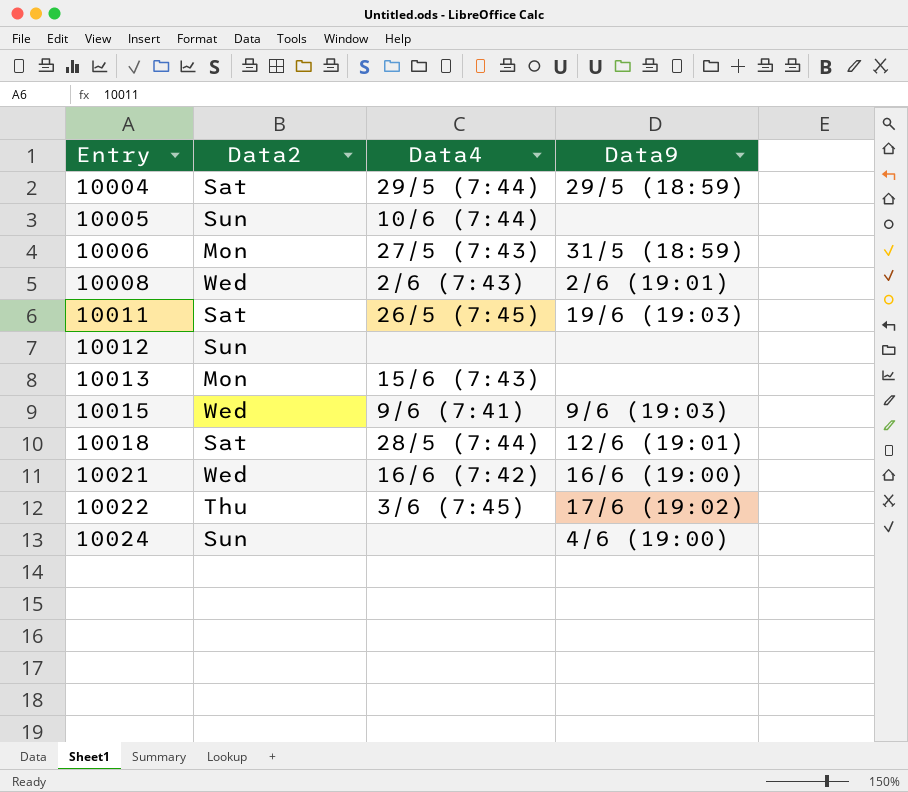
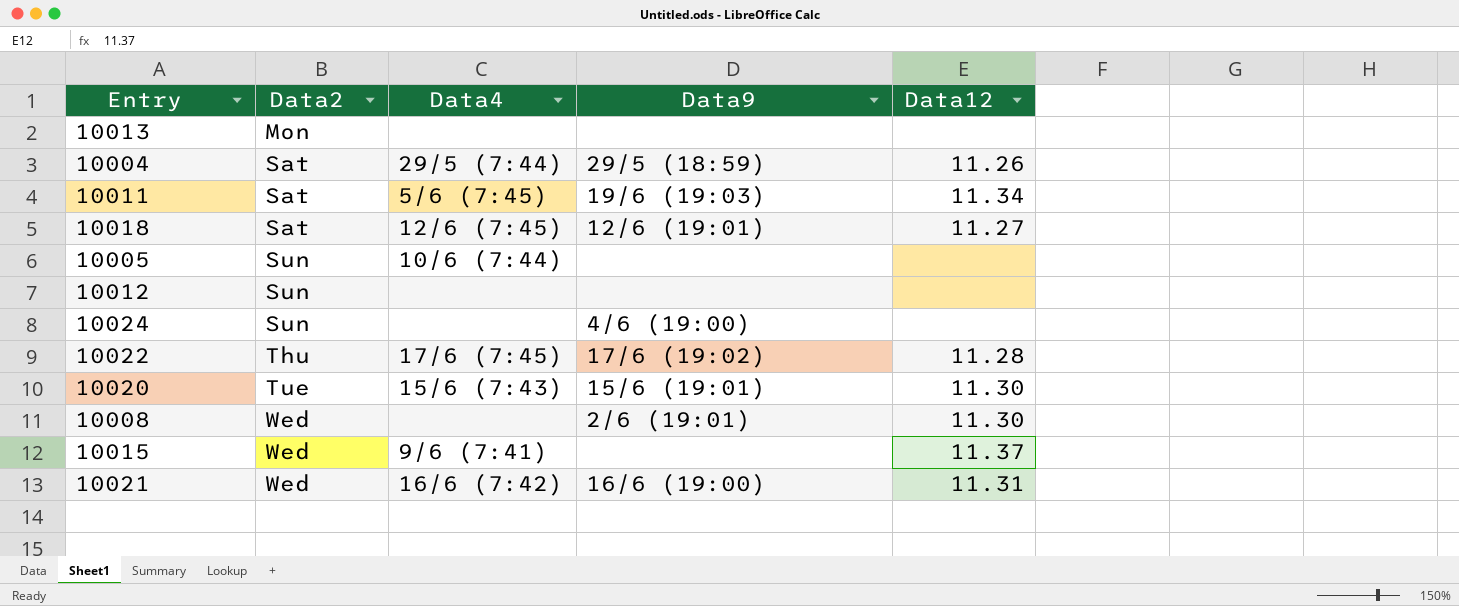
row order: Entry ascending -> Data2 ascending
column Data12 | position: none -> 5
row 10006: Mon | 27/5 (7:43) | 31/5 (18:59) -> none
10013 | Data4: 15/6 (7:43) -> none
10011 | Data4: 26/5 (7:45) -> 5/6 (7:45)
10018 | Data4: 28/5 (7:44) -> 12/6 (7:45)
10022 | Data4: 3/6 (7:45) -> 17/6 (7:45)
row 10020: none -> Tue | 15/6 (7:43) | 15/6 (19:01) | 11.30
10008 | Data4: 2/6 (7:43) -> none
10015 | Data9: 9/6 (19:03) -> none

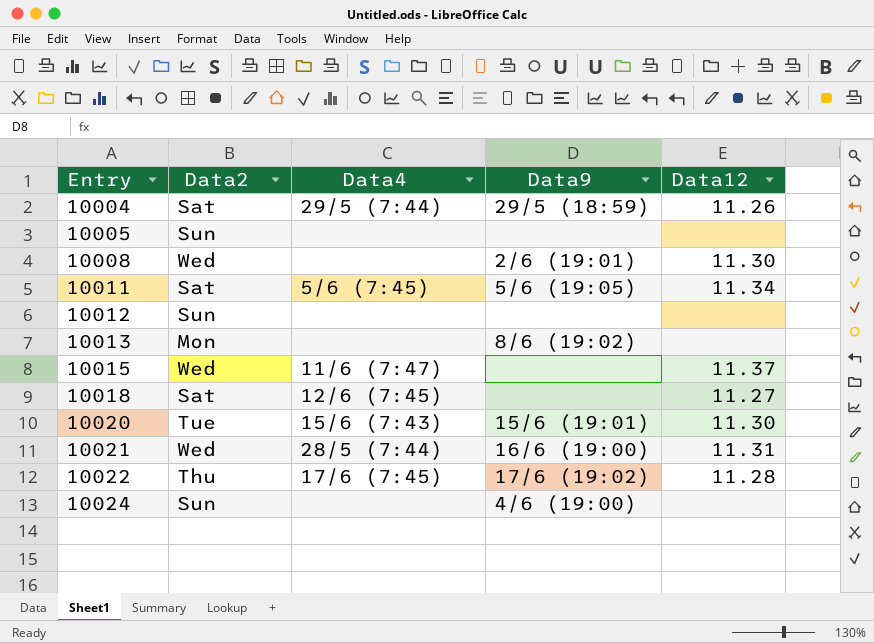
row order: Data2 ascending -> Entry ascending
10005 | Data4: 10/6 (7:44) -> none
10011 | Data9: 19/6 (19:03) -> 5/6 (19:05)
10013 | Data9: none -> 8/6 (19:02)
10015 | Data4: 9/6 (7:41) -> 11/6 (7:47)
10018 | Data9: 12/6 (19:01) -> none
10021 | Data4: 16/6 (7:42) -> 28/5 (7:44)

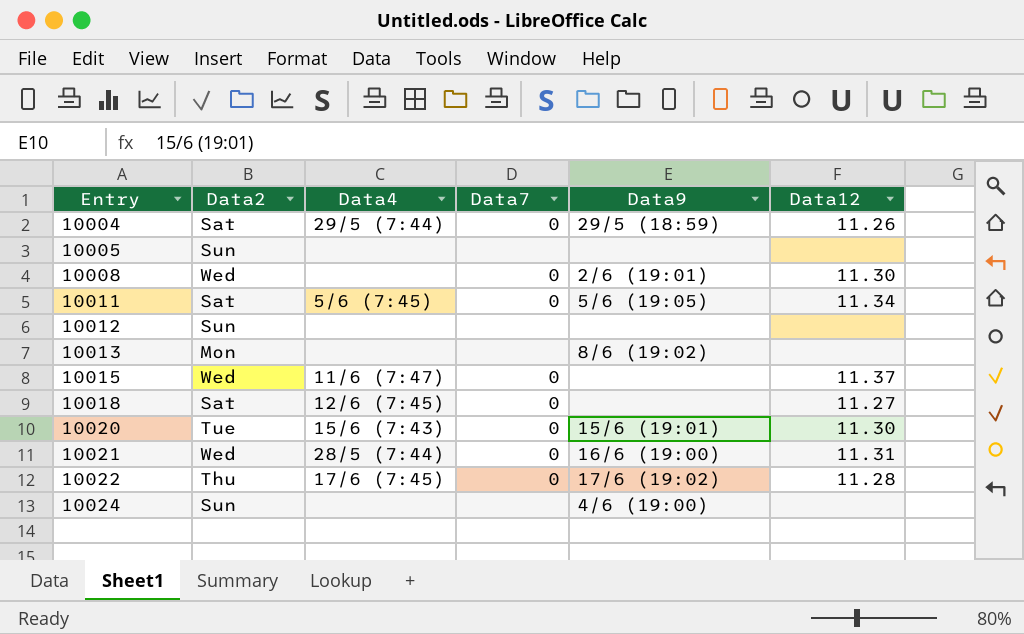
column Data7 | position: none -> 4

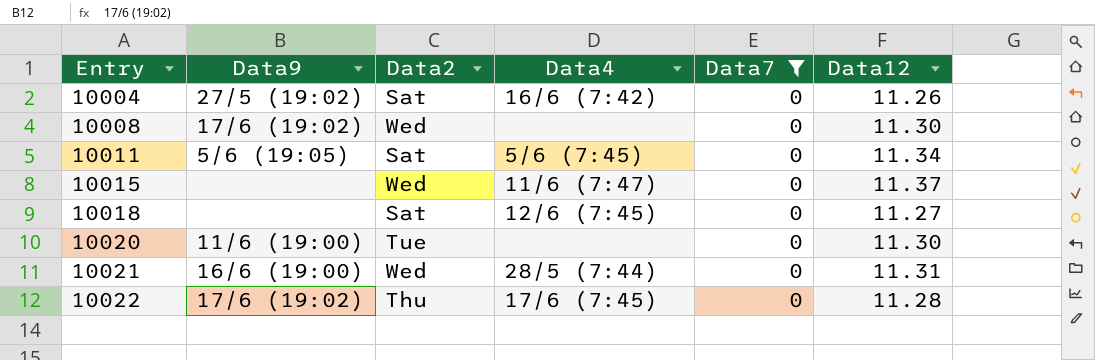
filter: none -> Data7 = 0
column Data9 | position: 5 -> 2
10004 | Data9: 29/5 (18:59) -> 27/5 (19:02)
10004 | Data4: 29/5 (7:44) -> 16/6 (7:42)
10008 | Data9: 2/6 (19:01) -> 17/6 (19:02)
10020 | Data9: 15/6 (19:01) -> 11/6 (19:00)
10020 | Data4: 15/6 (7:43) -> none

